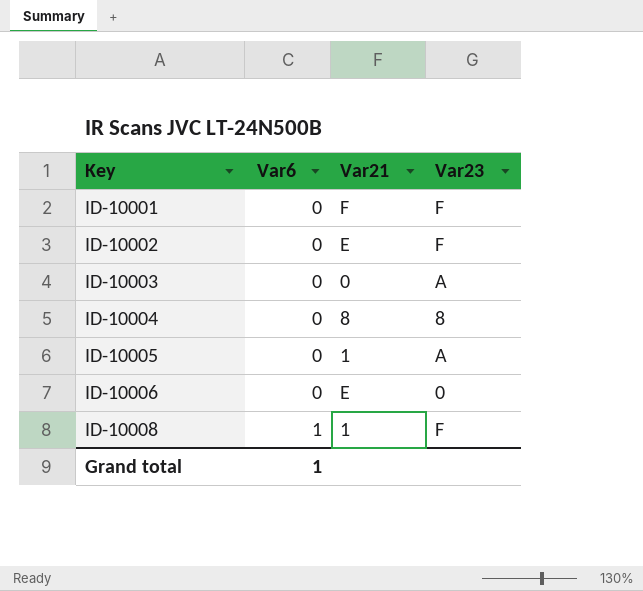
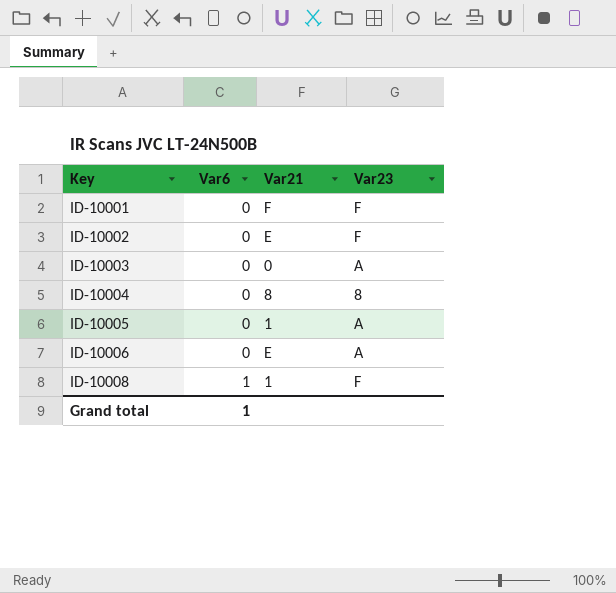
ID-10006 | Var23: 0 -> A

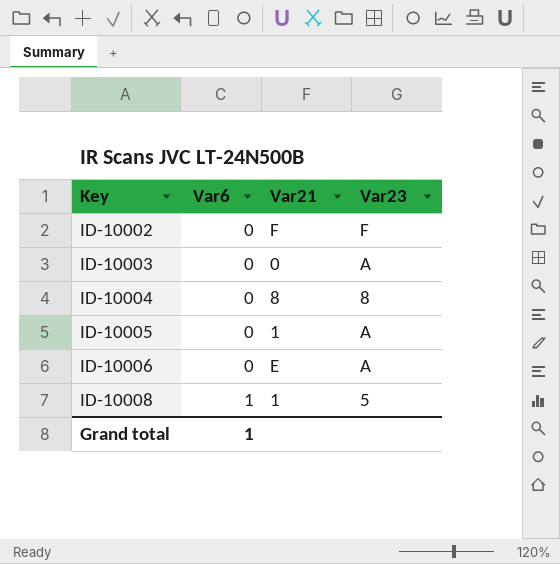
row ID-10001: 0 | F | F -> none
ID-10002 | Var21: E -> F
ID-10008 | Var23: F -> 5

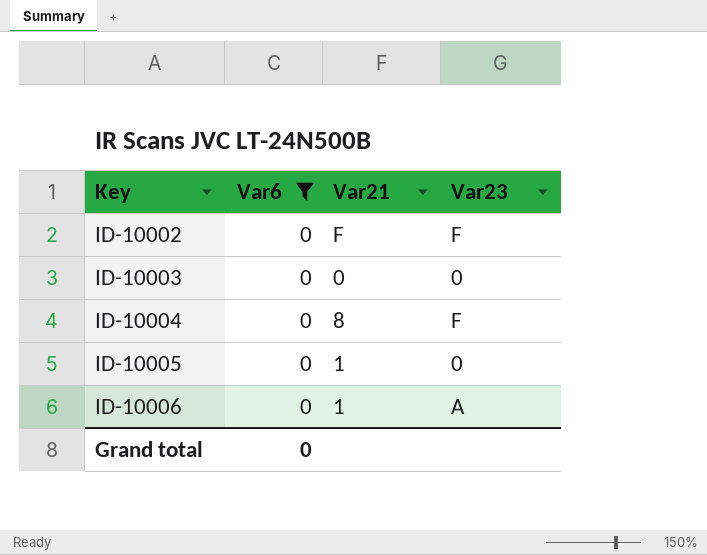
filter: none -> Var6 = 0
ID-10003 | Var23: A -> 0
ID-10004 | Var23: 8 -> F
ID-10005 | Var23: A -> 0
ID-10006 | Var21: E -> 1
Grand total | Var6: 1 -> 0

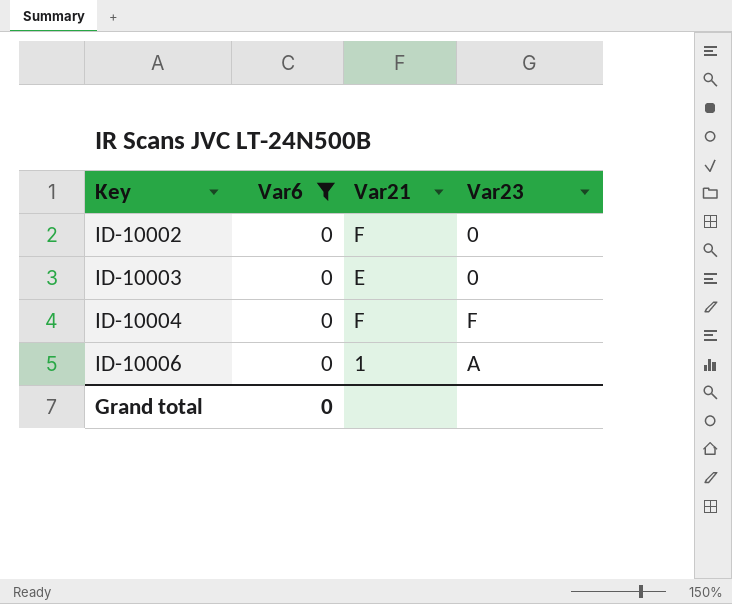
row ID-10005: 0 | 1 | 0 -> none
ID-10002 | Var23: F -> 0
ID-10003 | Var21: 0 -> E
ID-10004 | Var21: 8 -> F

